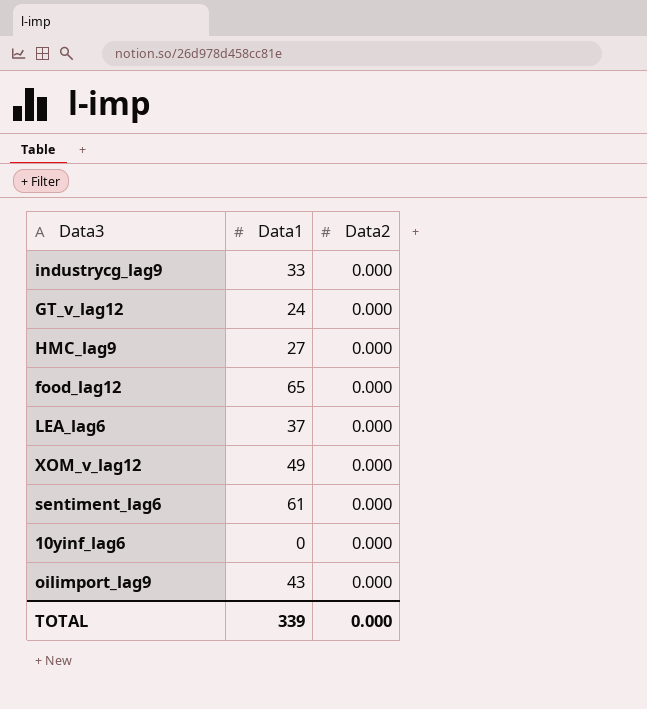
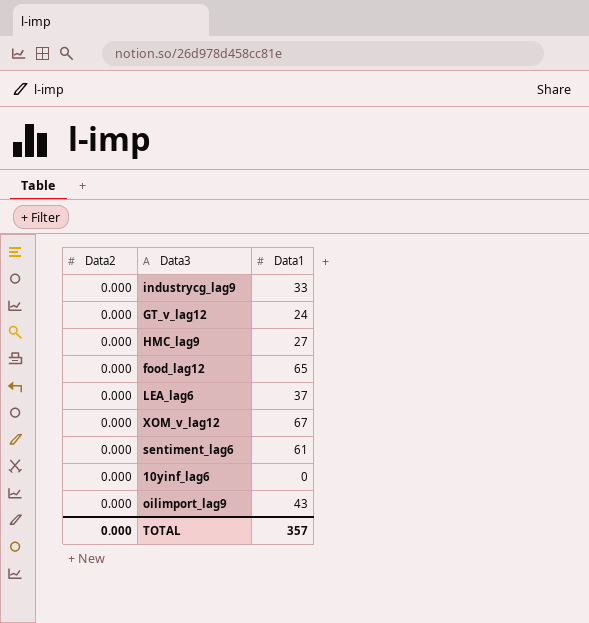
column Data2 | position: 3 -> 1
XOM_v_lag12 | Data1: 49 -> 67
TOTAL | Data1: 339 -> 357

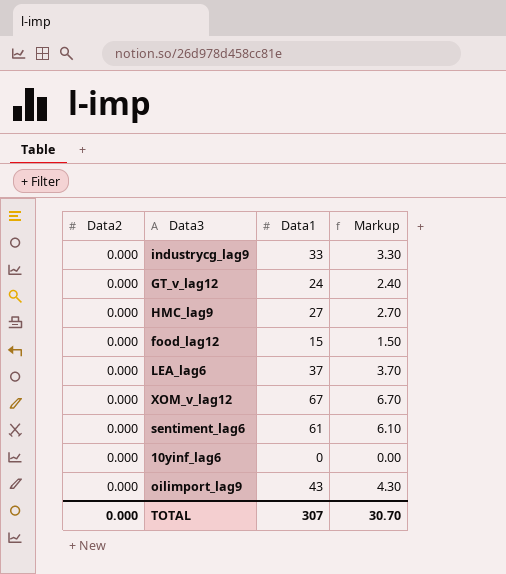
column Markup | formula: none -> [Data1] * 0.1
food_lag12 | Data1: 65 -> 15
TOTAL | Data1: 357 -> 307

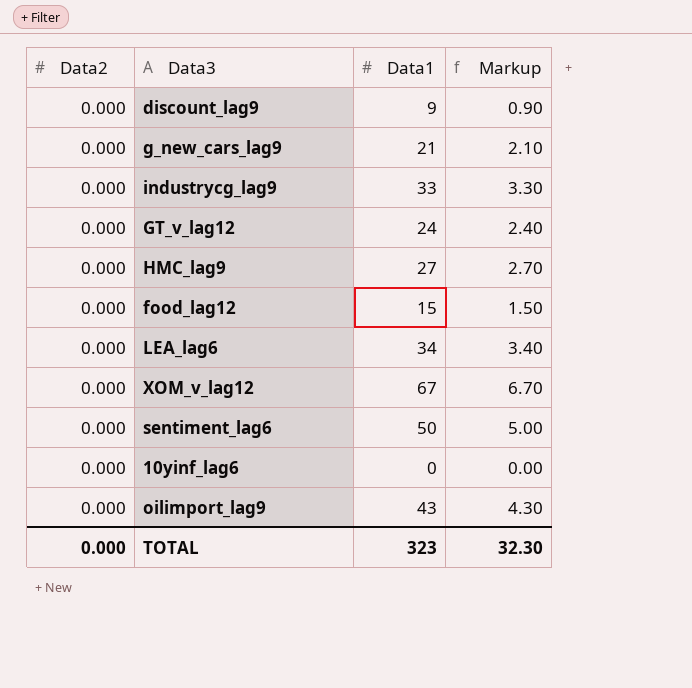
row discount_lag9: none -> 0.000 | 9 | 0.90
row g_new_cars_lag9: none -> 0.000 | 21 | 2.10
LEA_lag6 | Data1: 37 -> 34
LEA_lag6 | Markup: 3.70 -> 3.40
sentiment_lag6 | Data1: 61 -> 50
sentiment_lag6 | Markup: 6.10 -> 5.00
TOTAL | Data1: 307 -> 323
TOTAL | Markup: 30.70 -> 32.30

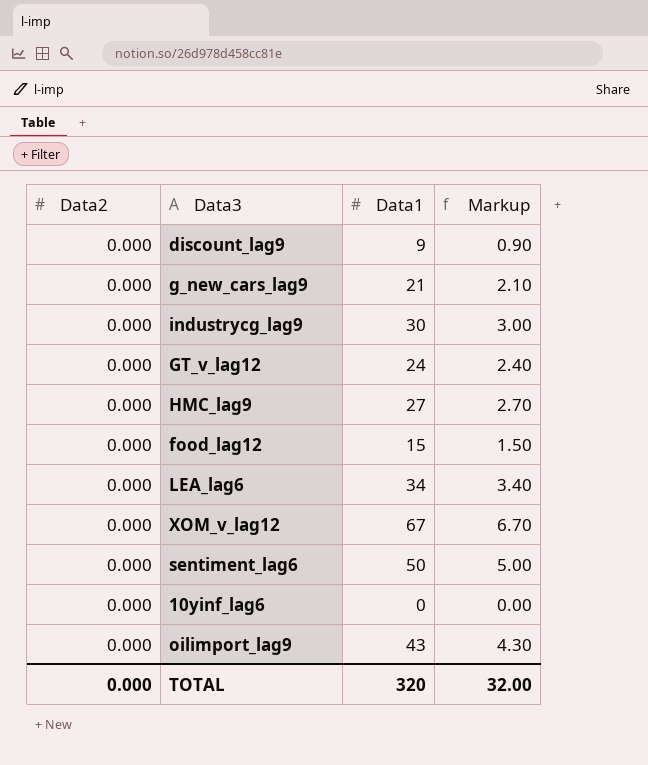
industrycg_lag9 | Data1: 33 -> 30
industrycg_lag9 | Markup: 3.30 -> 3.00
TOTAL | Data1: 323 -> 320
TOTAL | Markup: 32.30 -> 32.00

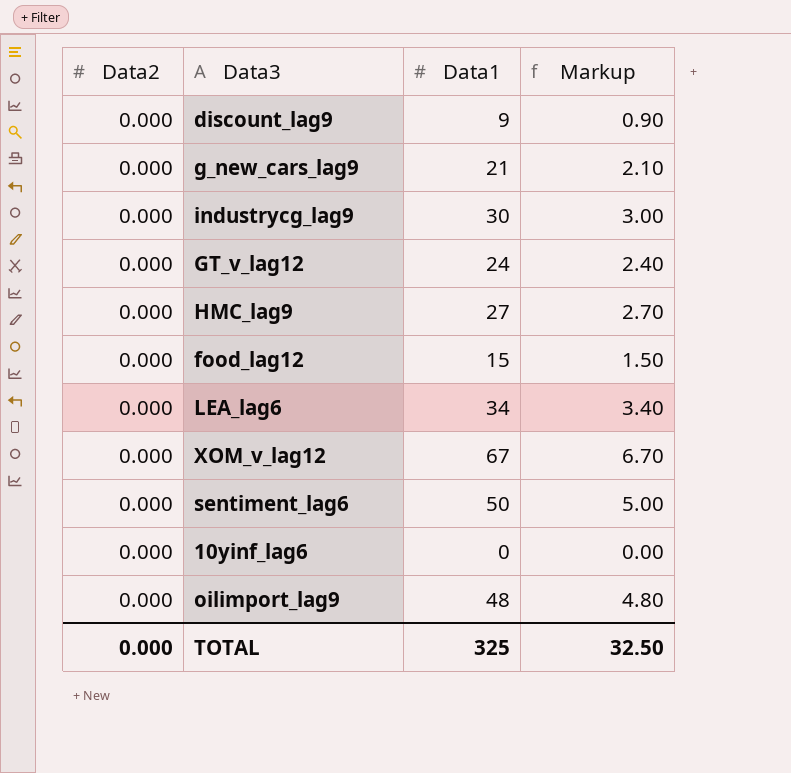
oilimport_lag9 | Data1: 43 -> 48
oilimport_lag9 | Markup: 4.30 -> 4.80
TOTAL | Data1: 320 -> 325
TOTAL | Markup: 32.00 -> 32.50

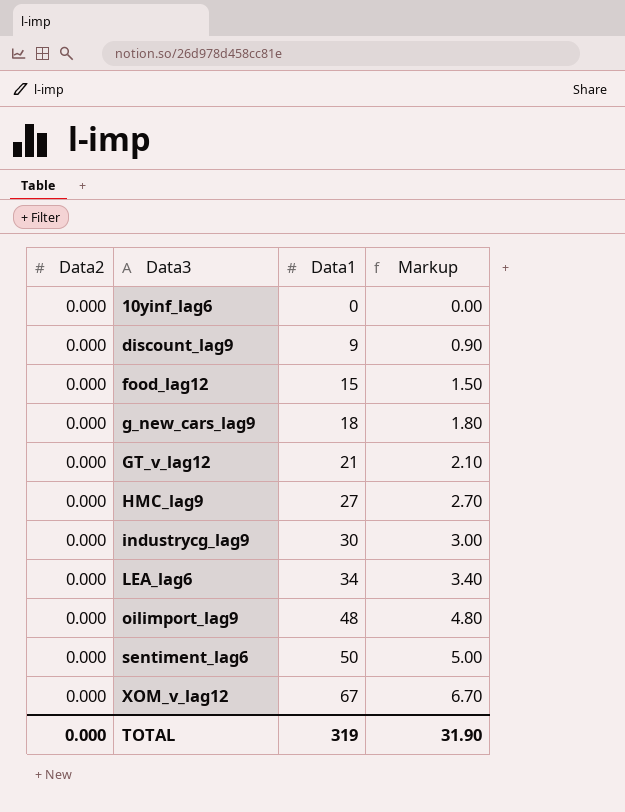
row order: none -> Data3 ascending
g_new_cars_lag9 | Data1: 21 -> 18
g_new_cars_lag9 | Markup: 2.10 -> 1.80
GT_v_lag12 | Data1: 24 -> 21
GT_v_lag12 | Markup: 2.40 -> 2.10
TOTAL | Data1: 325 -> 319
TOTAL | Markup: 32.50 -> 31.90

